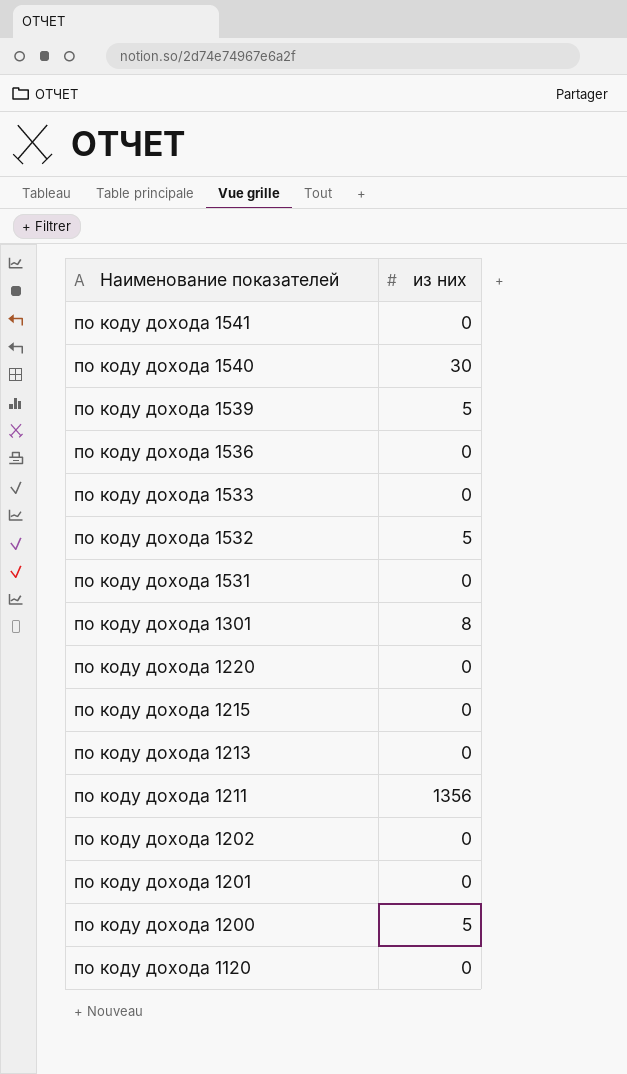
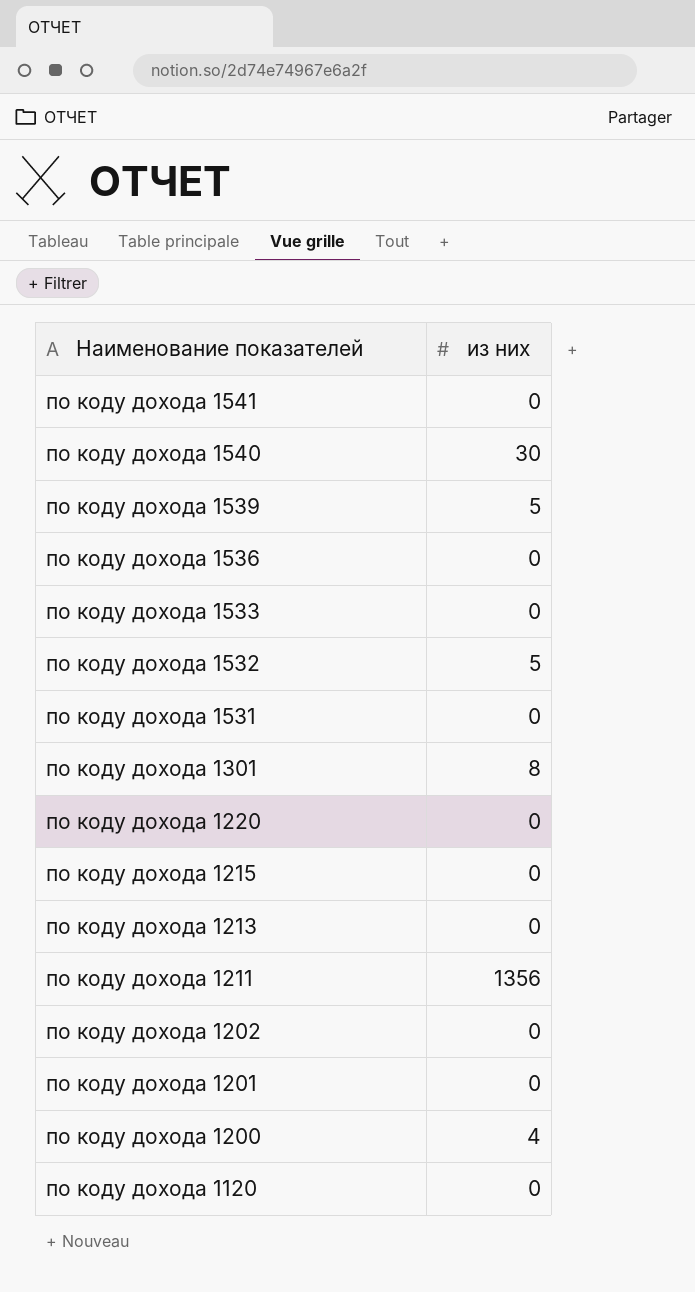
по коду дохода 1200 | из них: 5 -> 4

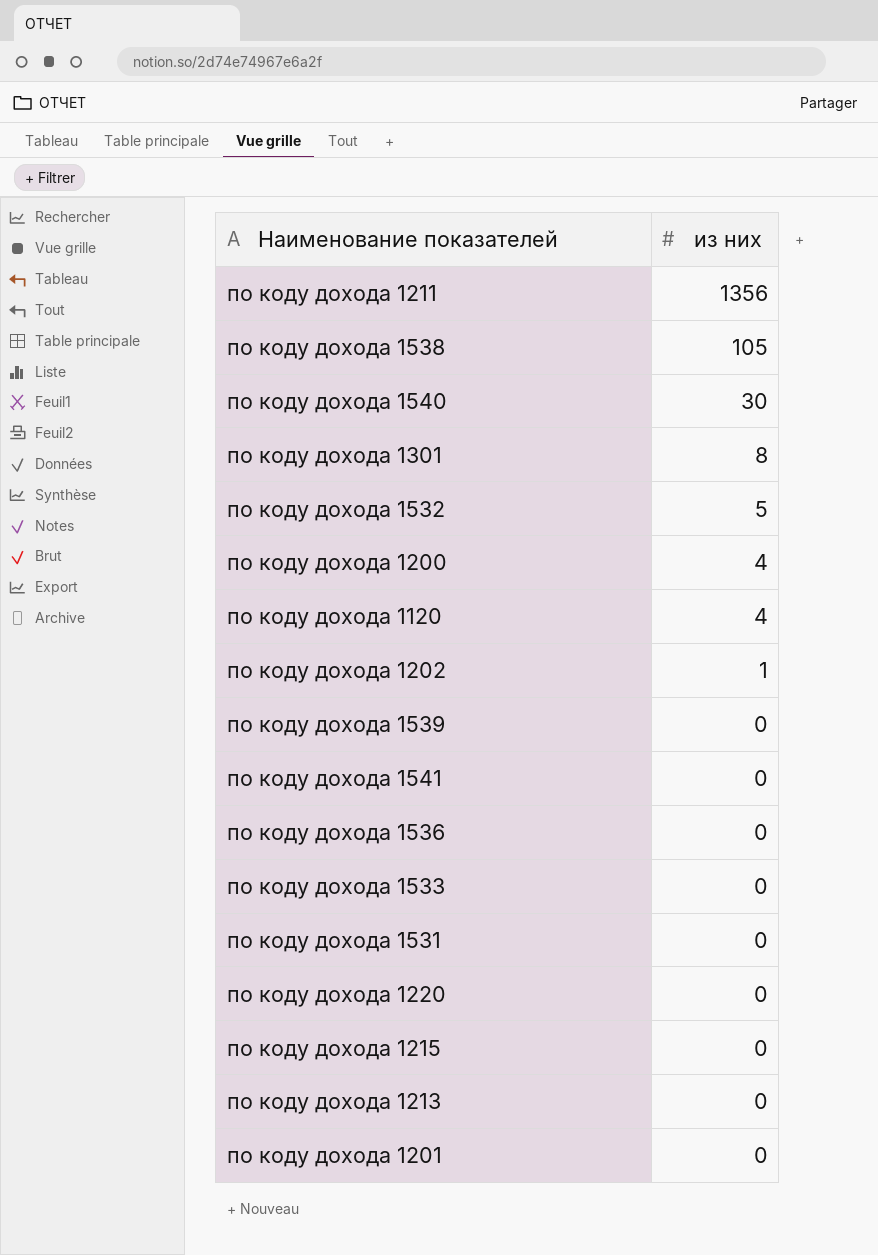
row order: Наименование показателей descending -> из них descending
row по коду дохода 1538: none -> 105
по коду дохода 1120 | из них: 0 -> 4
по коду дохода 1202 | из них: 0 -> 1
по коду дохода 1539 | из них: 5 -> 0

